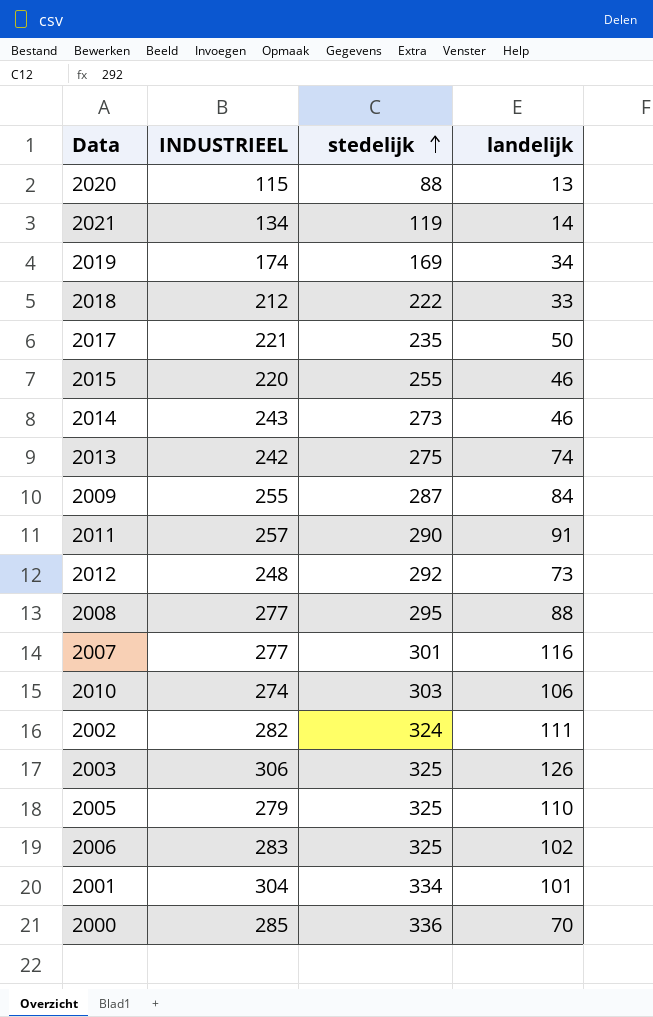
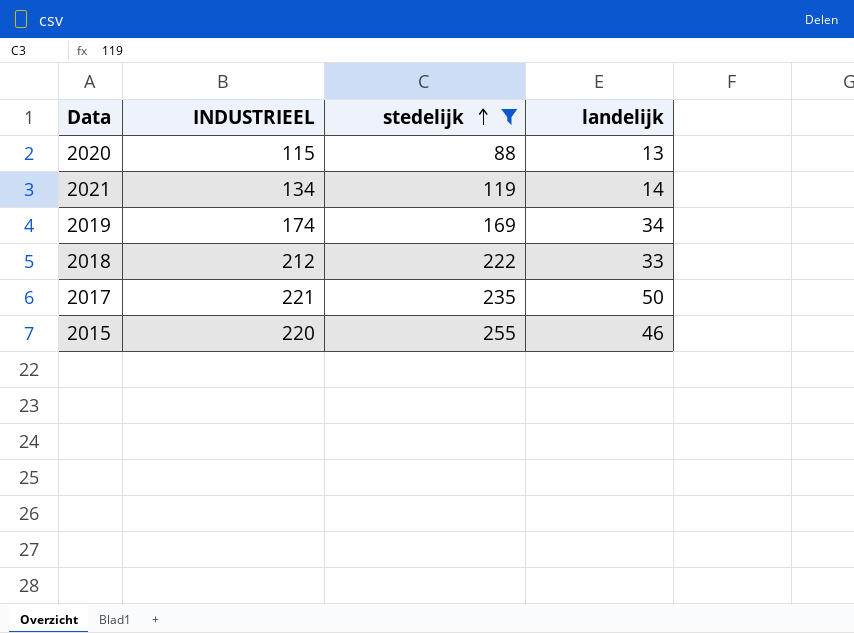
filter: none -> stedelijk <= 255

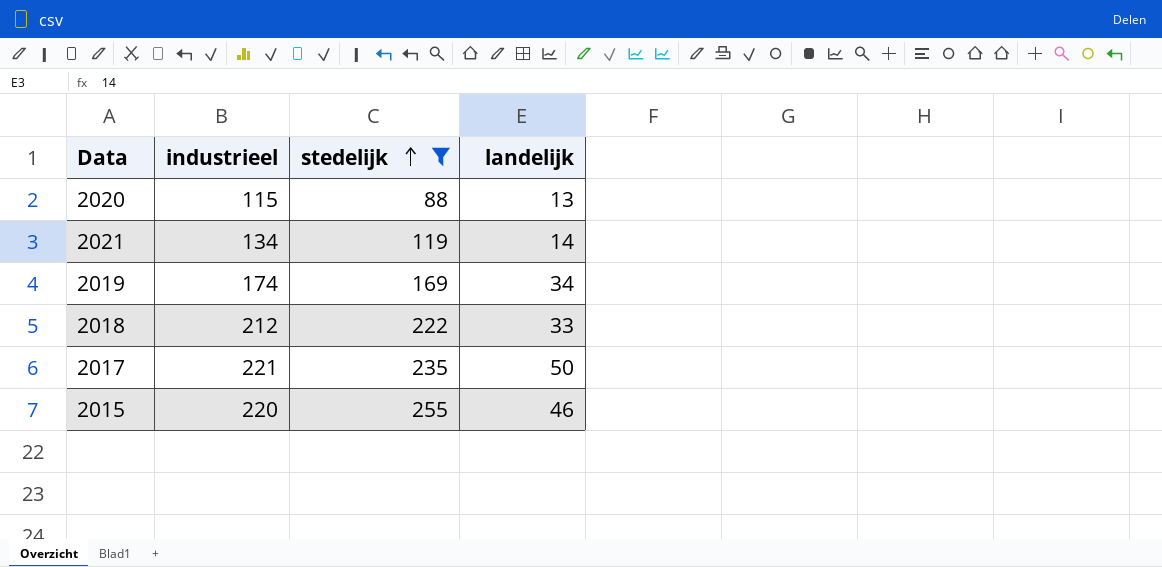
column name: INDUSTRIEEL -> industrieel

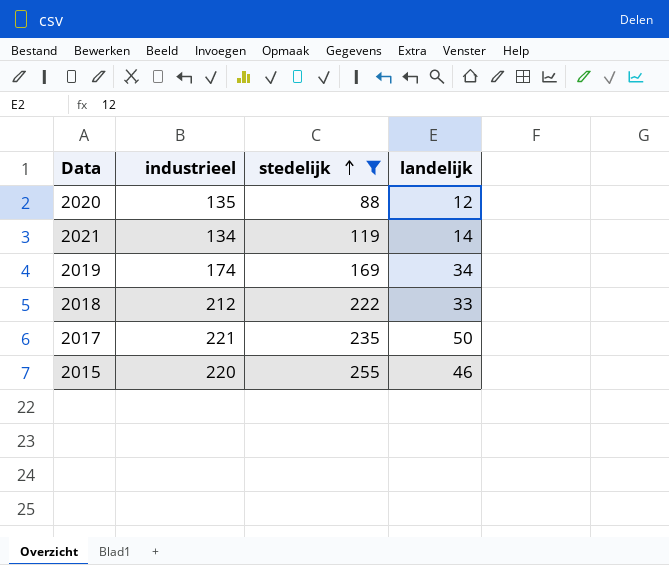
2020 | industrieel: 115 -> 135
2020 | landelijk: 13 -> 12

